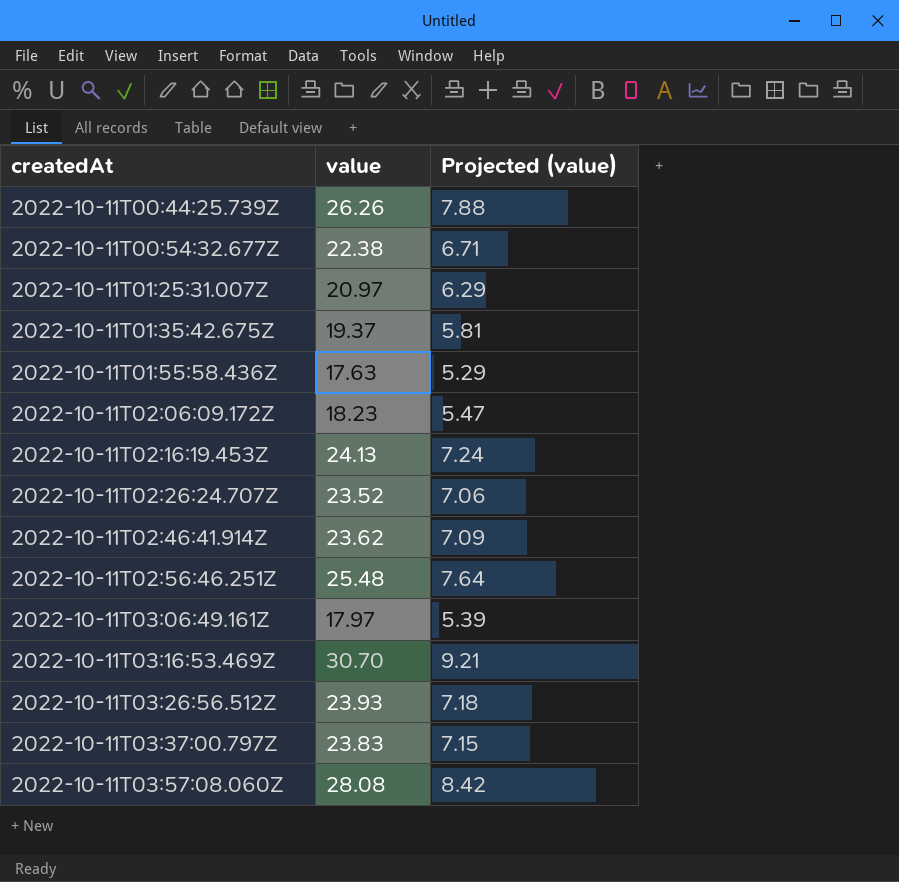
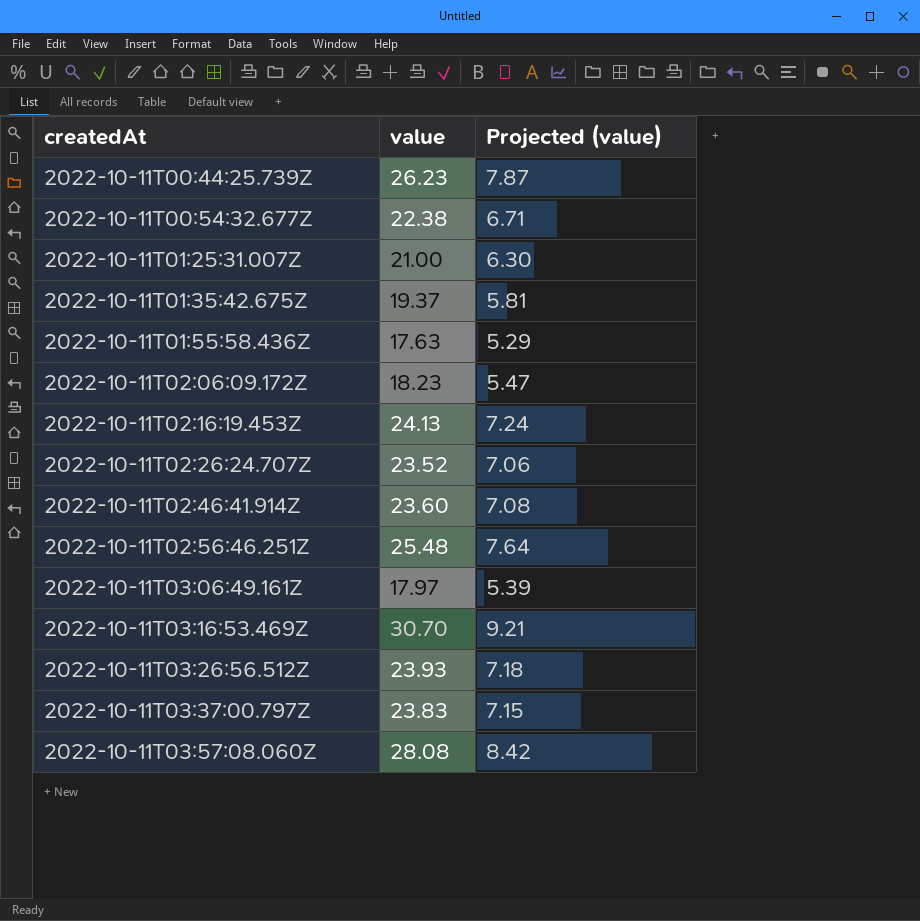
2022-10-11T00:44:25.739Z | value: 26.26 -> 26.23
2022-10-11T00:44:25.739Z | Projected (value): 7.88 -> 7.87
2022-10-11T01:25:31.007Z | value: 20.97 -> 21.00
2022-10-11T01:25:31.007Z | Projected (value): 6.29 -> 6.30
2022-10-11T02:46:41.914Z | value: 23.62 -> 23.60
2022-10-11T02:46:41.914Z | Projected (value): 7.09 -> 7.08

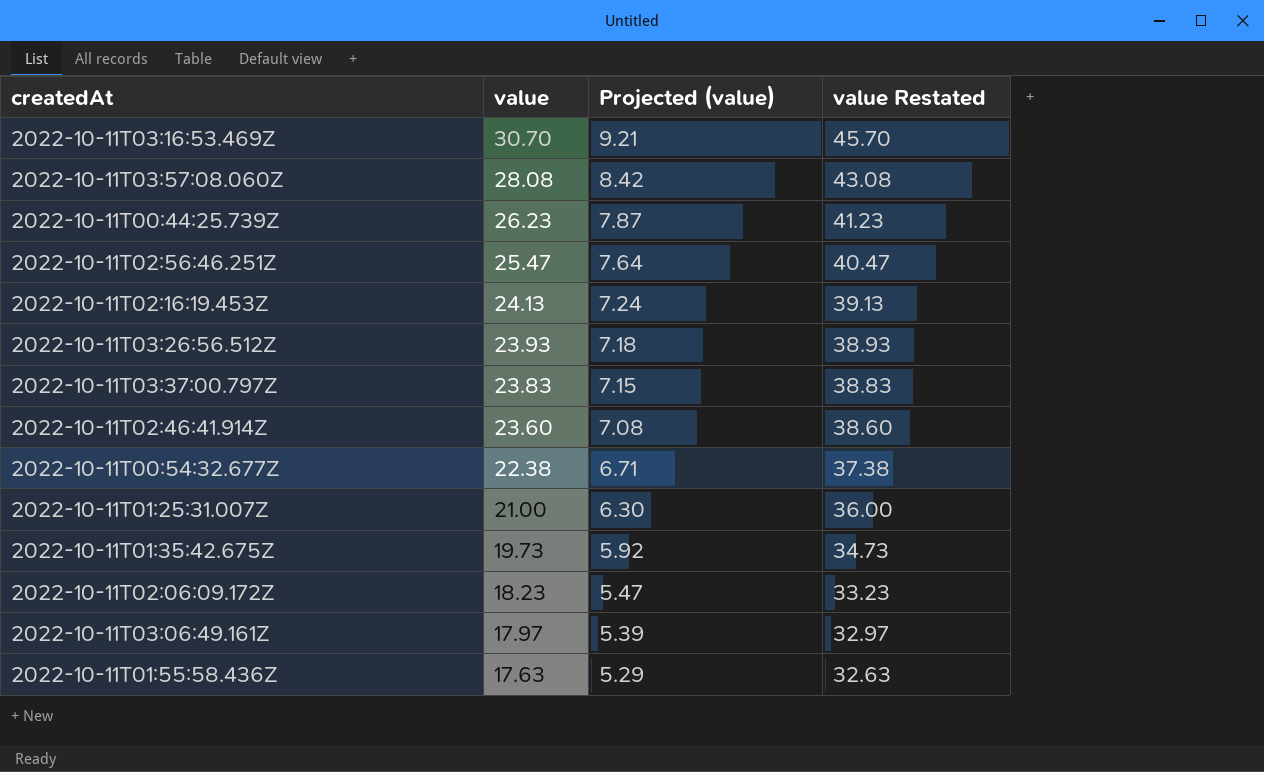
row order: createdAt ascending -> value descending
column value Restated | formula: none -> [value] + 15
row 2022-10-11T02:26:24.707Z: 23.52 | 7.06 -> none
2022-10-11T02:56:46.251Z | value: 25.48 -> 25.47
2022-10-11T01:35:42.675Z | value: 19.37 -> 19.73
2022-10-11T01:35:42.675Z | Projected (value): 5.81 -> 5.92

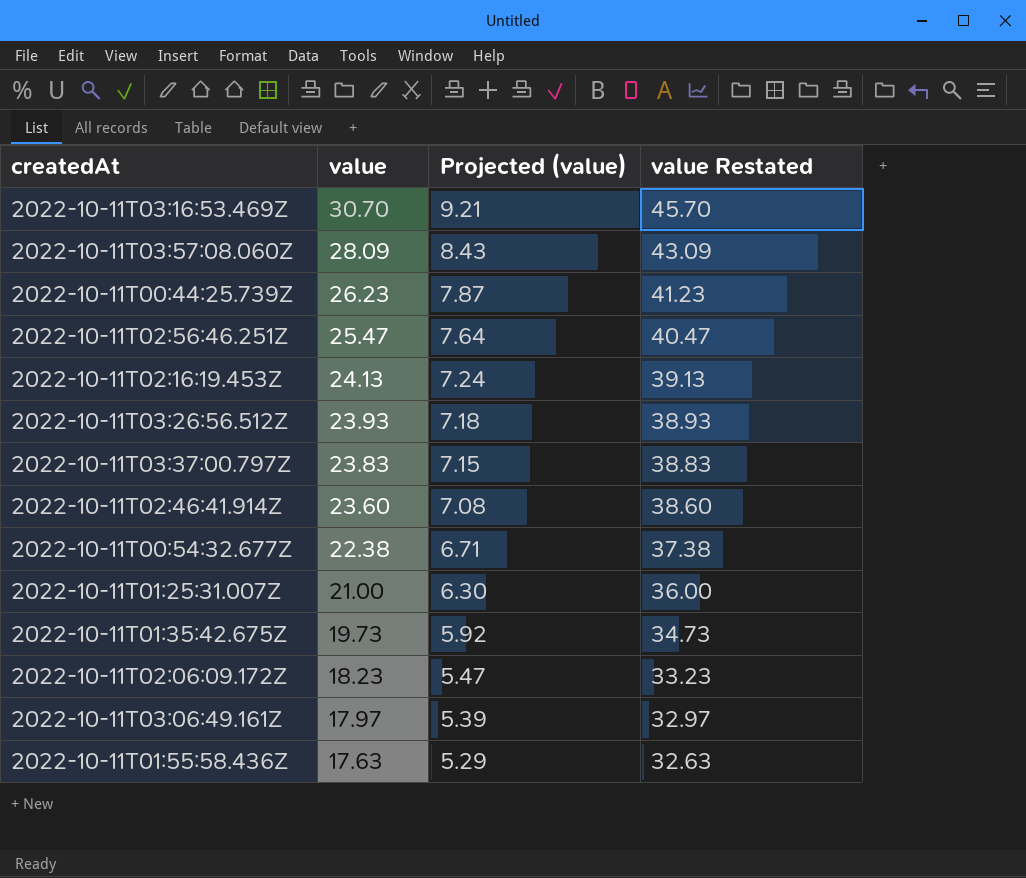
2022-10-11T03:57:08.060Z | value: 28.08 -> 28.09
2022-10-11T03:57:08.060Z | Projected (value): 8.42 -> 8.43
2022-10-11T03:57:08.060Z | value Restated: 43.08 -> 43.09

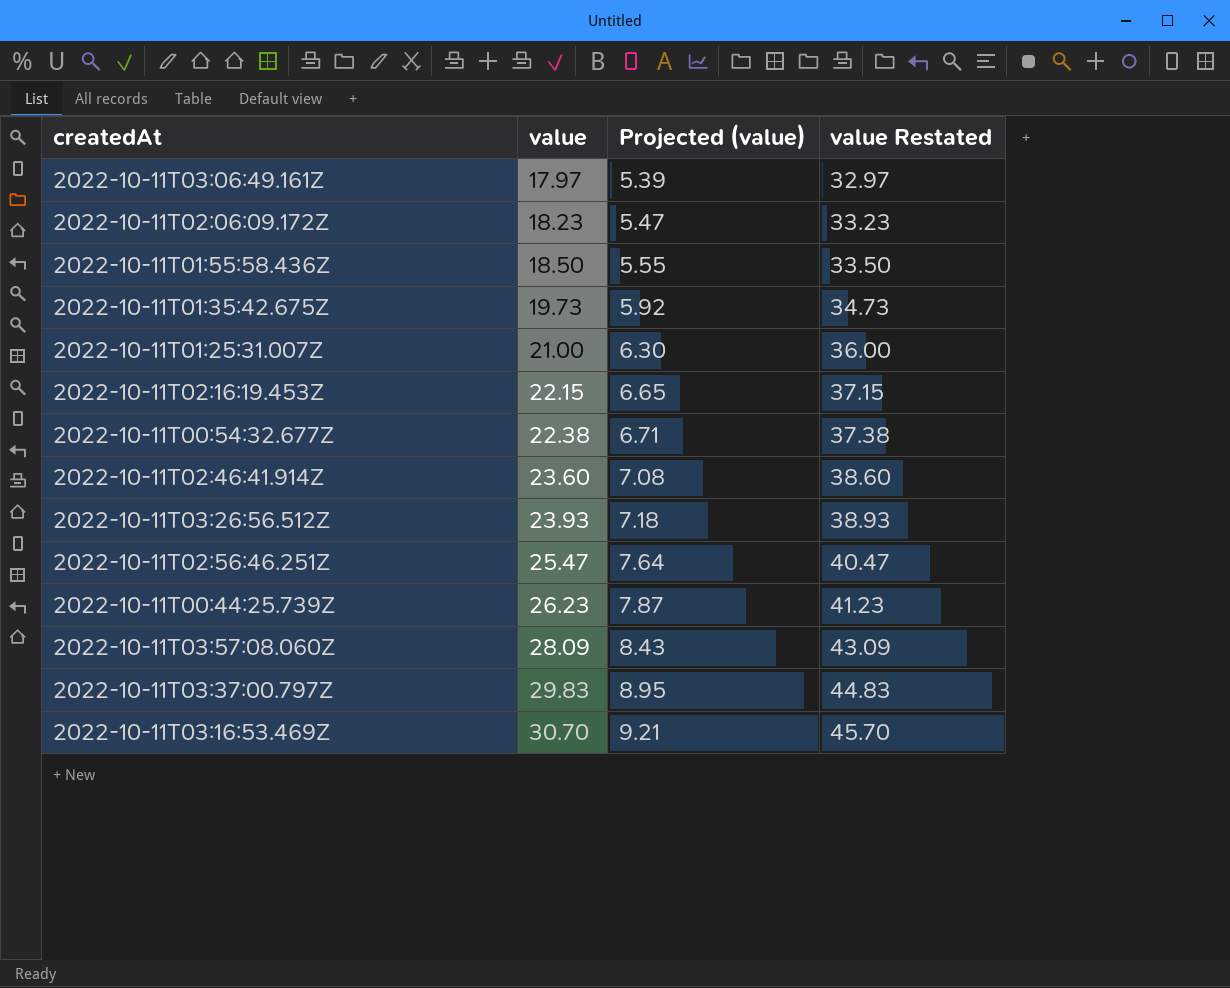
row order: value descending -> value ascending
2022-10-11T01:55:58.436Z | value: 17.63 -> 18.50
2022-10-11T01:55:58.436Z | Projected (value): 5.29 -> 5.55
2022-10-11T01:55:58.436Z | value Restated: 32.63 -> 33.50
2022-10-11T02:16:19.453Z | value: 24.13 -> 22.15
2022-10-11T02:16:19.453Z | Projected (value): 7.24 -> 6.65
2022-10-11T02:16:19.453Z | value Restated: 39.13 -> 37.15
2022-10-11T03:37:00.797Z | value: 23.83 -> 29.83
2022-10-11T03:37:00.797Z | Projected (value): 7.15 -> 8.95
2022-10-11T03:37:00.797Z | value Restated: 38.83 -> 44.83

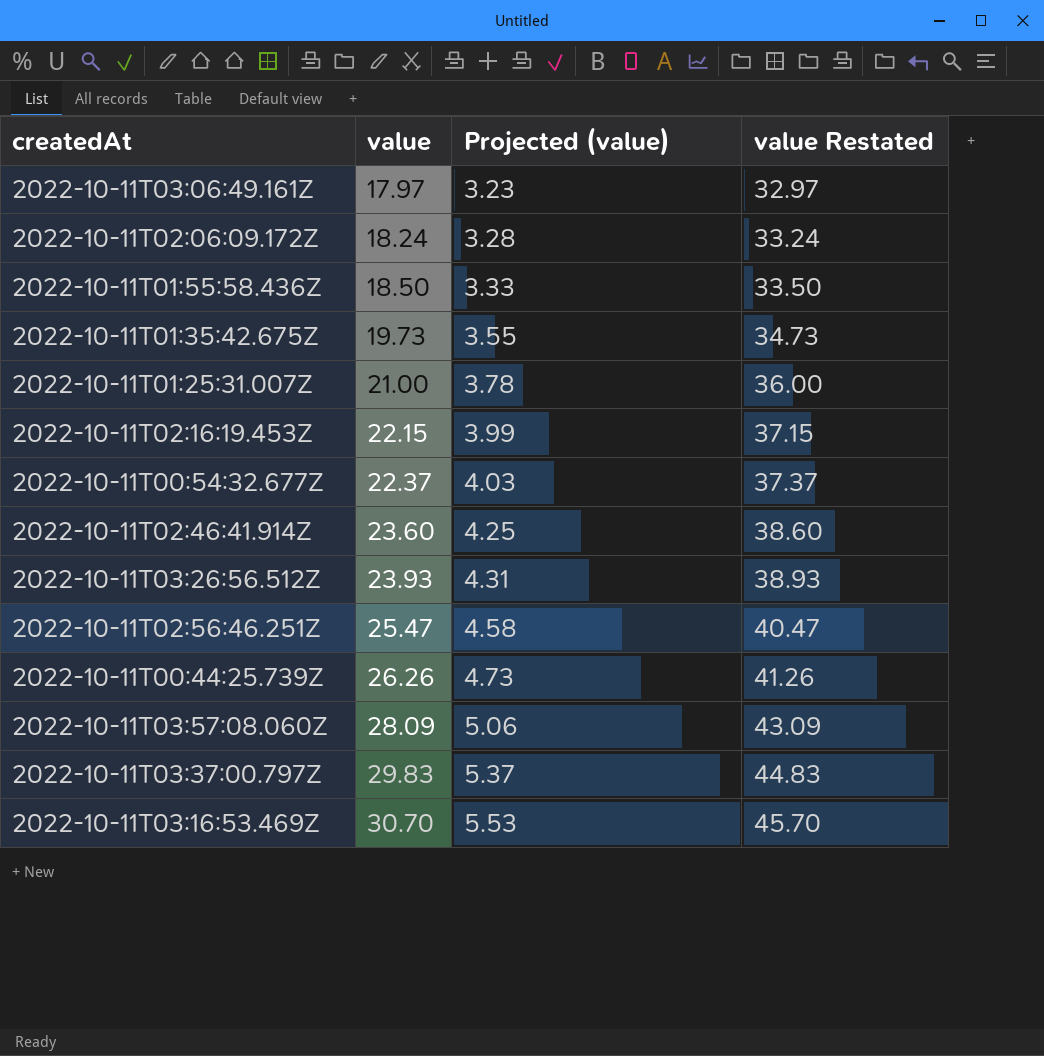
column Projected (value) | formula: [value] * 0.3 -> [value] * 0.18
2022-10-11T02:06:09.172Z | value: 18.23 -> 18.24
2022-10-11T02:06:09.172Z | value Restated: 33.23 -> 33.24
2022-10-11T00:54:32.677Z | value: 22.38 -> 22.37
2022-10-11T00:54:32.677Z | value Restated: 37.38 -> 37.37
2022-10-11T00:44:25.739Z | value: 26.23 -> 26.26
2022-10-11T00:44:25.739Z | value Restated: 41.23 -> 41.26

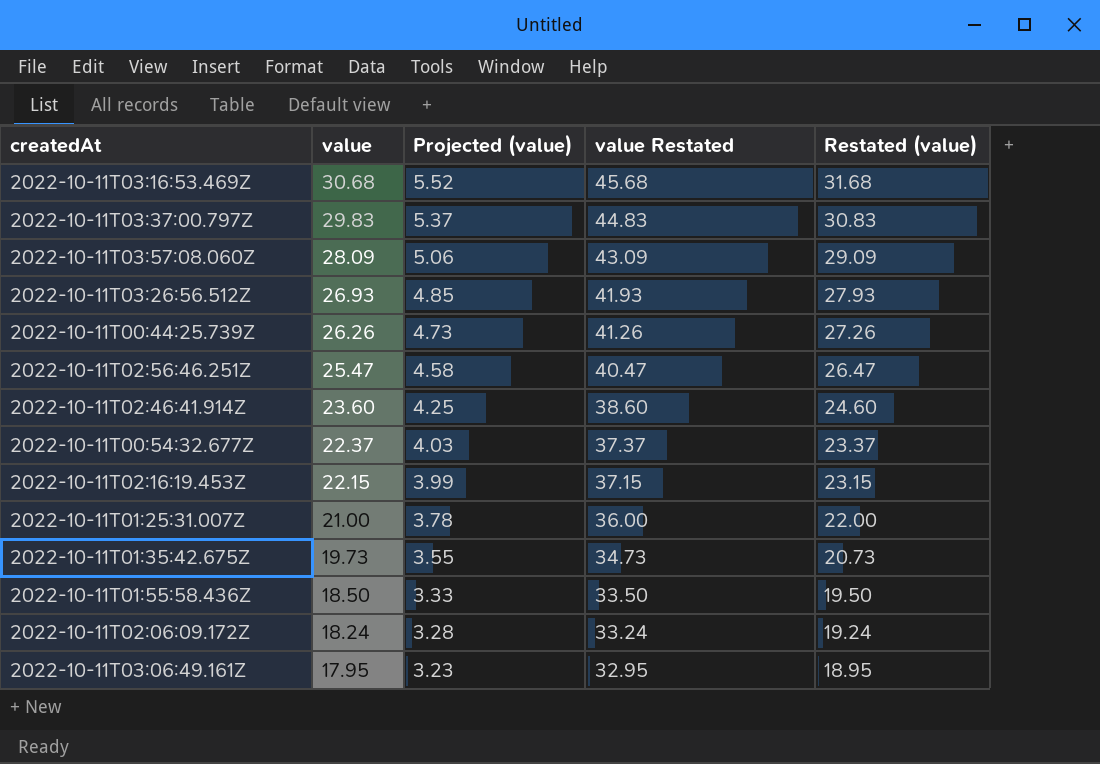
row order: value ascending -> value descending
column Restated (value) | formula: none -> [value] + 1
2022-10-11T03:16:53.469Z | value: 30.70 -> 30.68
2022-10-11T03:16:53.469Z | Projected (value): 5.53 -> 5.52
2022-10-11T03:16:53.469Z | value Restated: 45.70 -> 45.68
2022-10-11T03:26:56.512Z | value: 23.93 -> 26.93
2022-10-11T03:26:56.512Z | Projected (value): 4.31 -> 4.85
2022-10-11T03:26:56.512Z | value Restated: 38.93 -> 41.93
2022-10-11T03:06:49.161Z | value: 17.97 -> 17.95
2022-10-11T03:06:49.161Z | value Restated: 32.97 -> 32.95

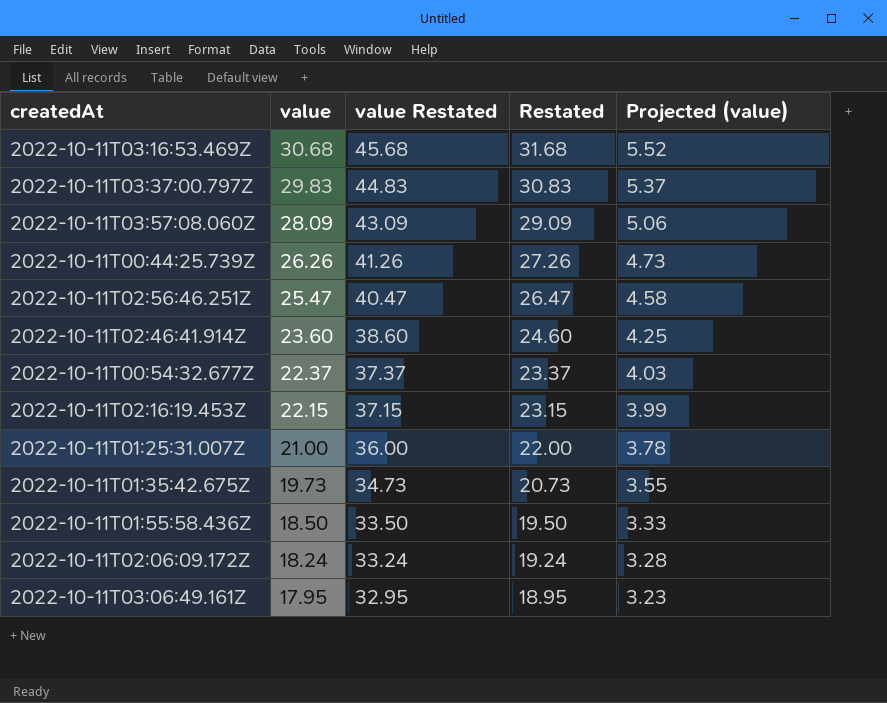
column name: Restated (value) -> Restated
column Projected (value) | position: 3 -> 5
row 2022-10-11T03:26:56.512Z: 26.93 | 4.85 | 41.93 | 27.93 -> none

